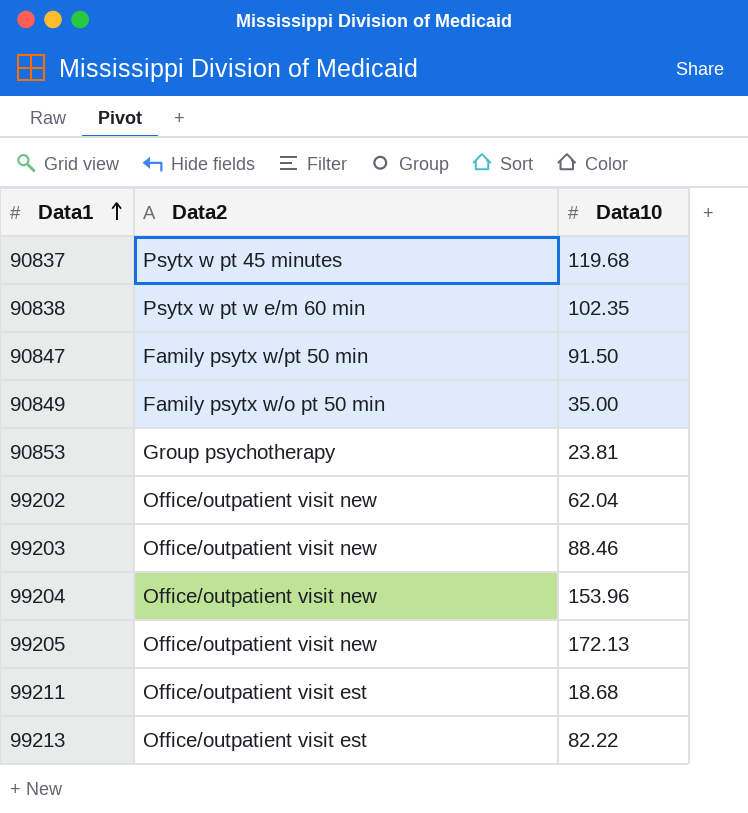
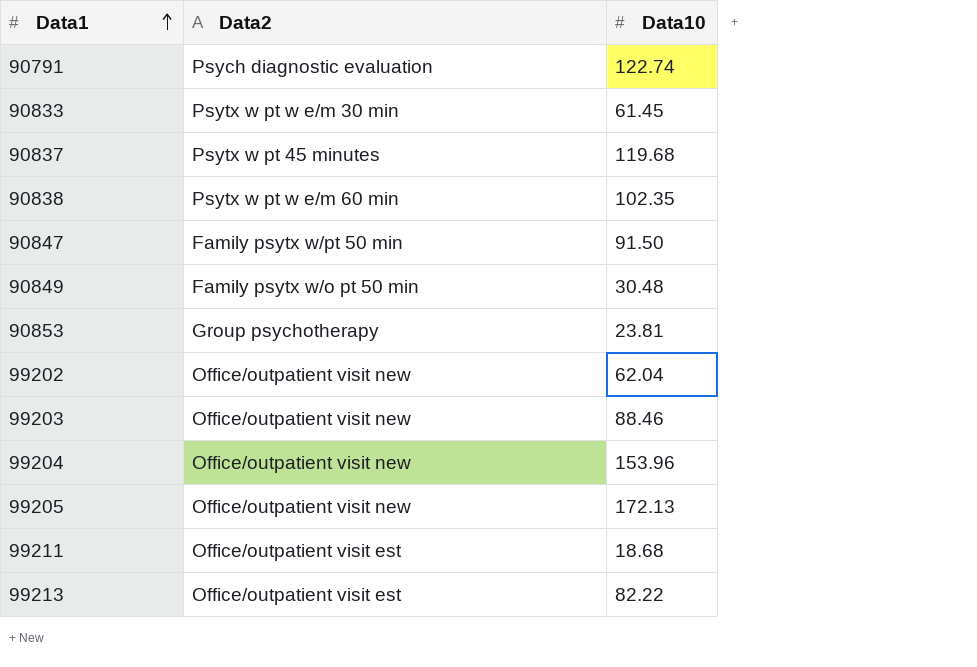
row 90791: none -> Psych diagnostic evaluation | 122.74
row 90833: none -> Psytx w pt w e/m 30 min | 61.45
90849 | Data10: 35.00 -> 30.48

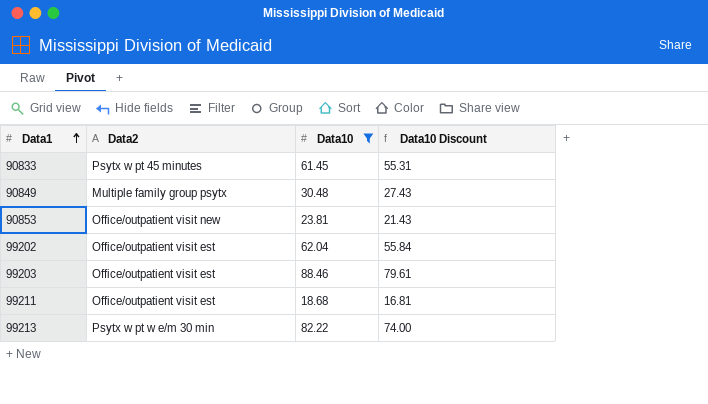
filter: none -> Data10 <= 88.46
column Data10 Discount | formula: none -> [Data10] * 0.9
90833 | Data2: Psytx w pt w e/m 30 min -> Psytx w pt 45 minutes
90849 | Data2: Family psytx w/o pt 50 min -> Multiple family group psytx
90853 | Data2: Group psychotherapy -> Office/outpatient visit new
99202 | Data2: Office/outpatient visit new -> Office/outpatient visit est
99203 | Data2: Office/outpatient visit new -> Office/outpatient visit est
99213 | Data2: Office/outpatient visit est -> Psytx w pt w e/m 30 min

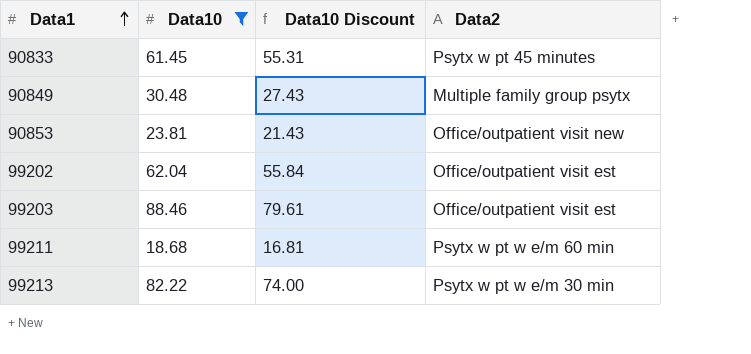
column Data2 | position: 2 -> 4
99211 | Data2: Office/outpatient visit est -> Psytx w pt w e/m 60 min

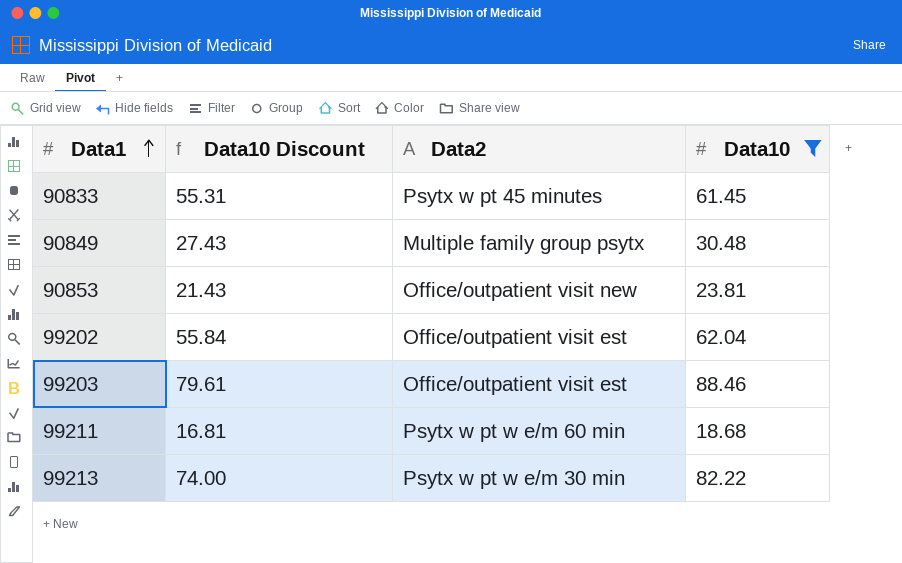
column Data10 | position: 2 -> 4

